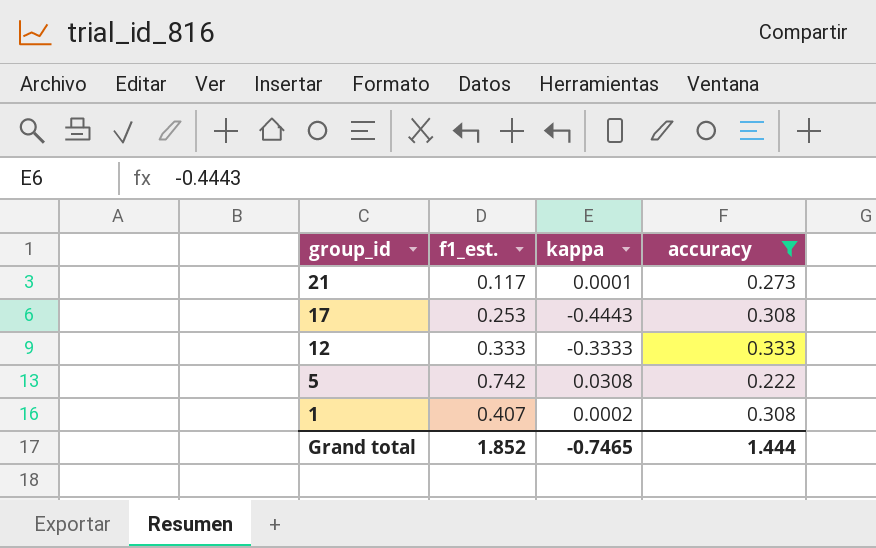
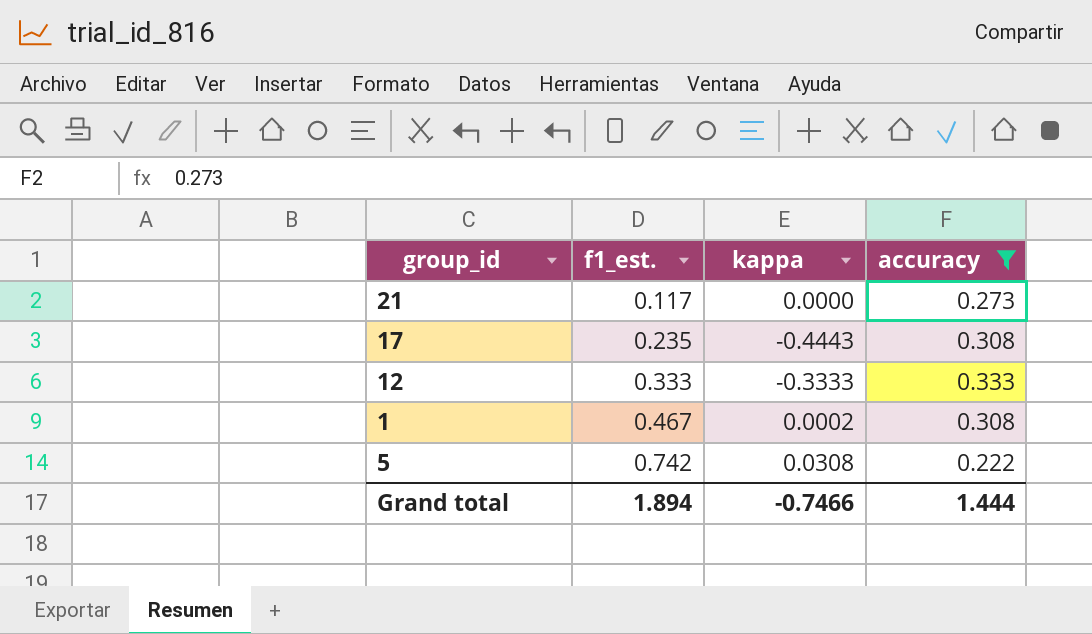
row order: group_id descending -> f1_est. ascending
21 | kappa: 0.0001 -> 0.0000
17 | f1_est.: 0.253 -> 0.235
1 | f1_est.: 0.407 -> 0.467
Grand total | f1_est.: 1.852 -> 1.894
Grand total | kappa: -0.7465 -> -0.7466

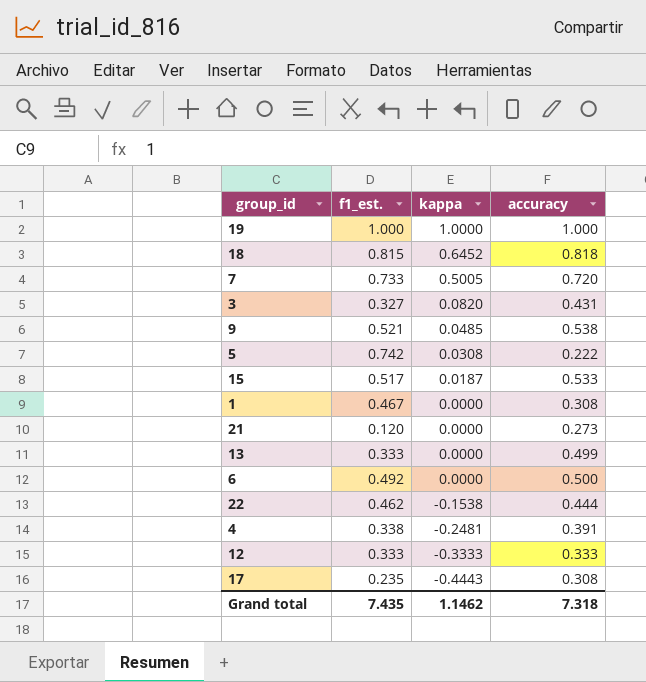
filter: accuracy <= 0.333 -> none
row order: f1_est. ascending -> kappa descending
1 | kappa: 0.0002 -> 0.0000
21 | f1_est.: 0.117 -> 0.120
Grand total | f1_est.: 1.894 -> 7.435
Grand total | kappa: -0.7466 -> 1.1462
Grand total | accuracy: 1.444 -> 7.318

